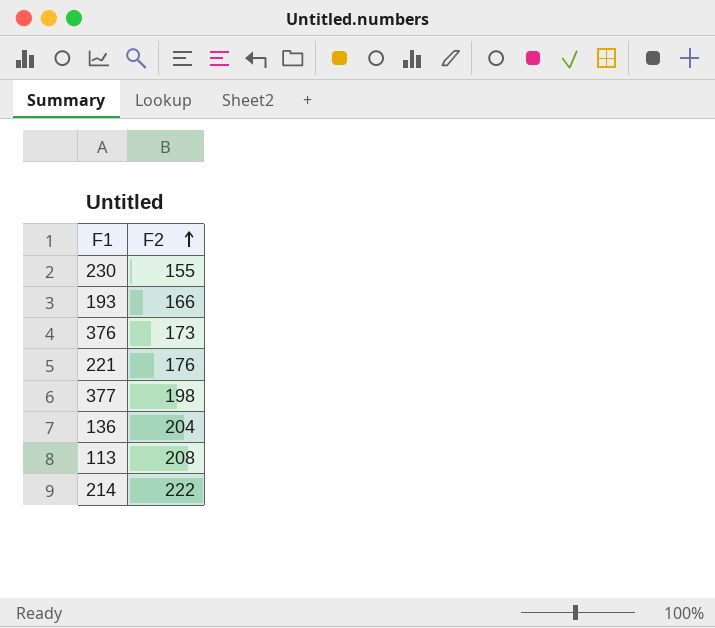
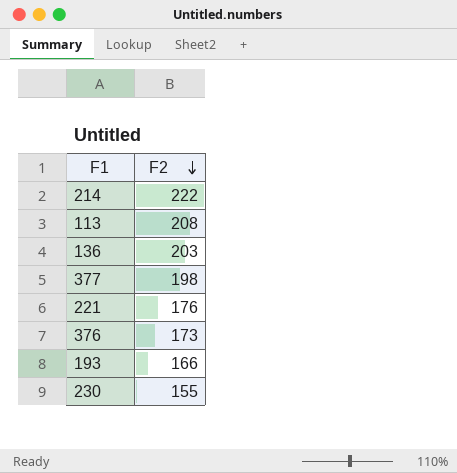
row order: F2 ascending -> F2 descending
136 | F2: 204 -> 203

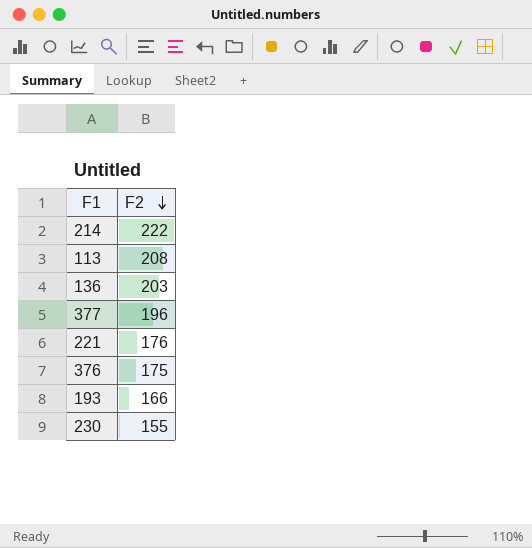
377 | F2: 198 -> 196
376 | F2: 173 -> 175

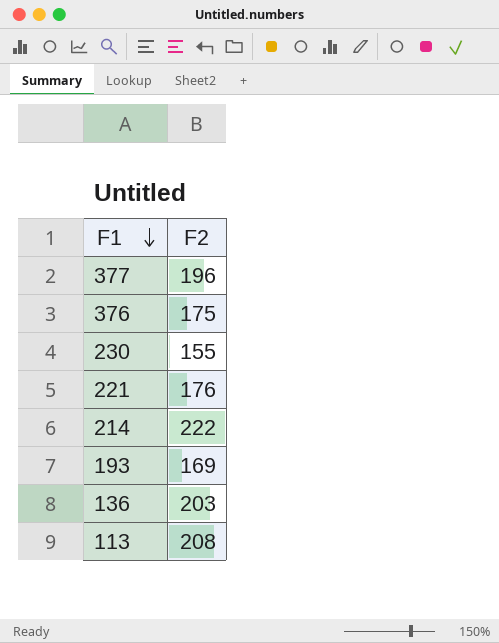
row order: F2 descending -> F1 descending
193 | F2: 166 -> 169

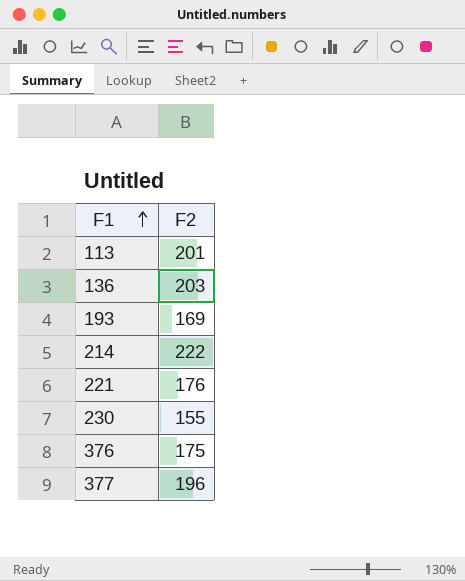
row order: F1 descending -> F1 ascending
113 | F2: 208 -> 201

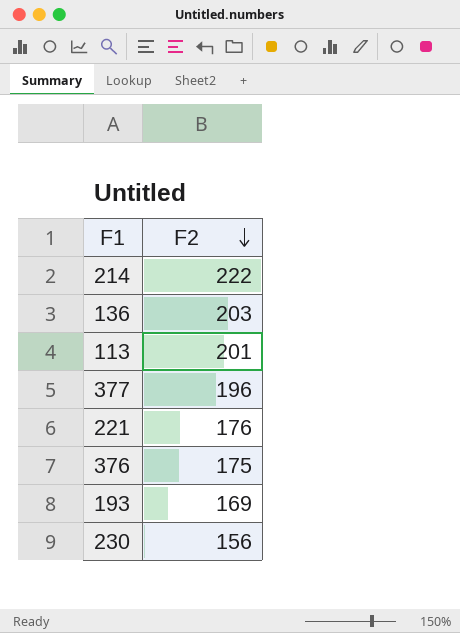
row order: F1 ascending -> F2 descending
230 | F2: 155 -> 156

